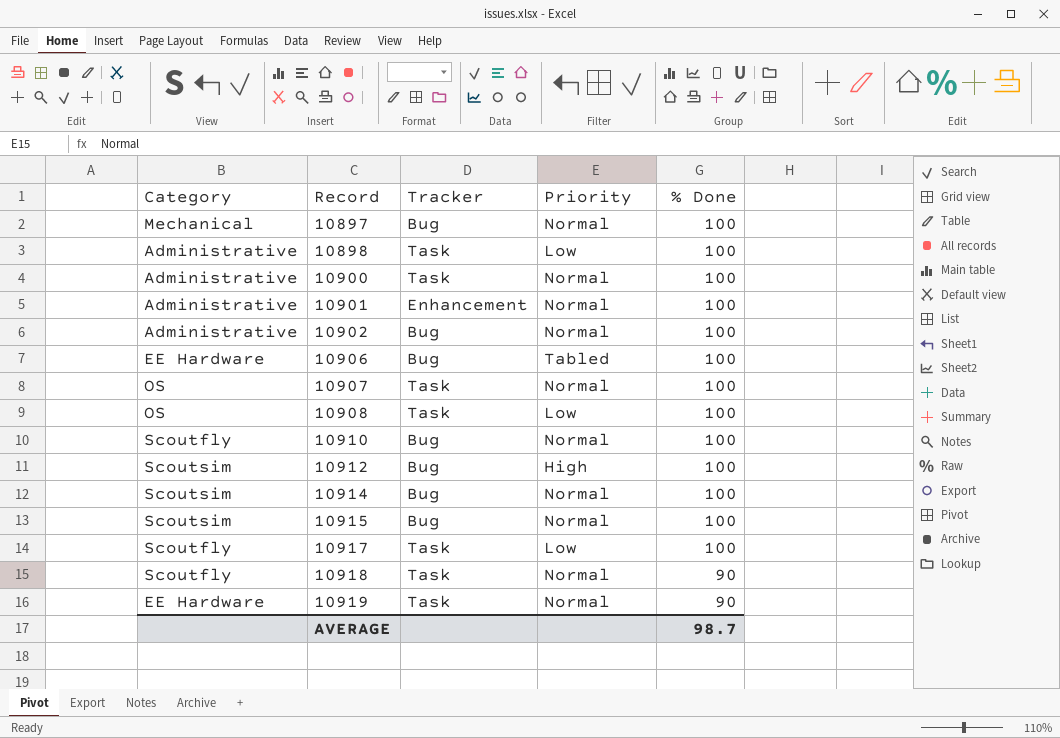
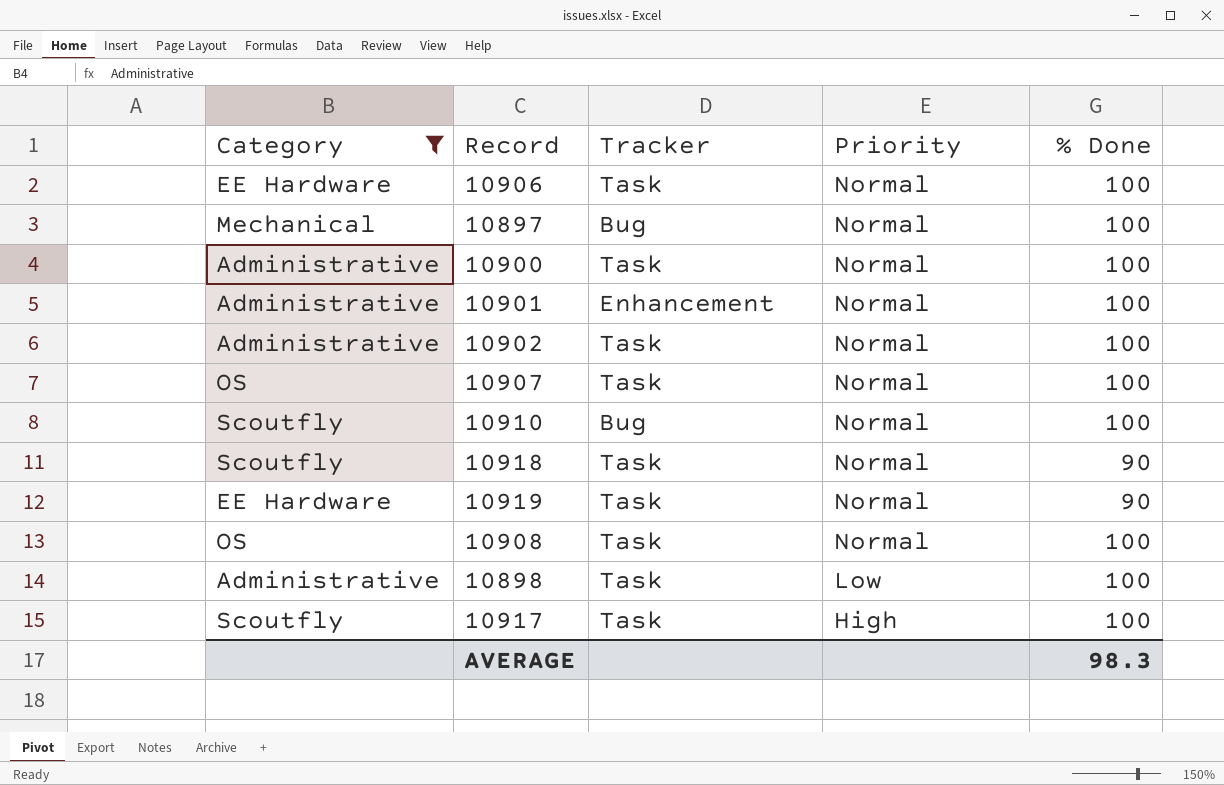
filter: none -> Category != Scoutsim
row order: Record ascending -> Priority descending
10906 | Tracker: Bug -> Task
10906 | Priority: Tabled -> Normal
10902 | Tracker: Bug -> Task
10908 | Priority: Low -> Normal
10917 | Priority: Low -> High
AVERAGE | % Done: 98.7 -> 98.3

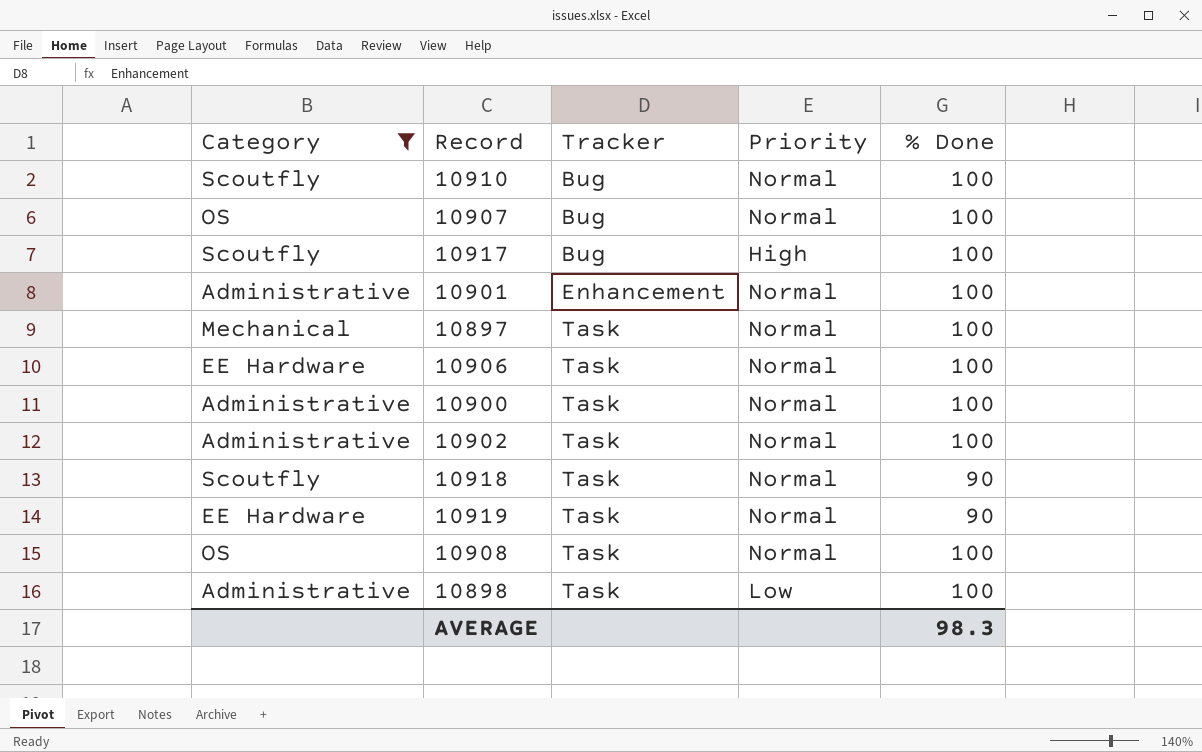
row order: Priority descending -> Tracker ascending
10907 | Tracker: Task -> Bug
10917 | Tracker: Task -> Bug
10897 | Tracker: Bug -> Task

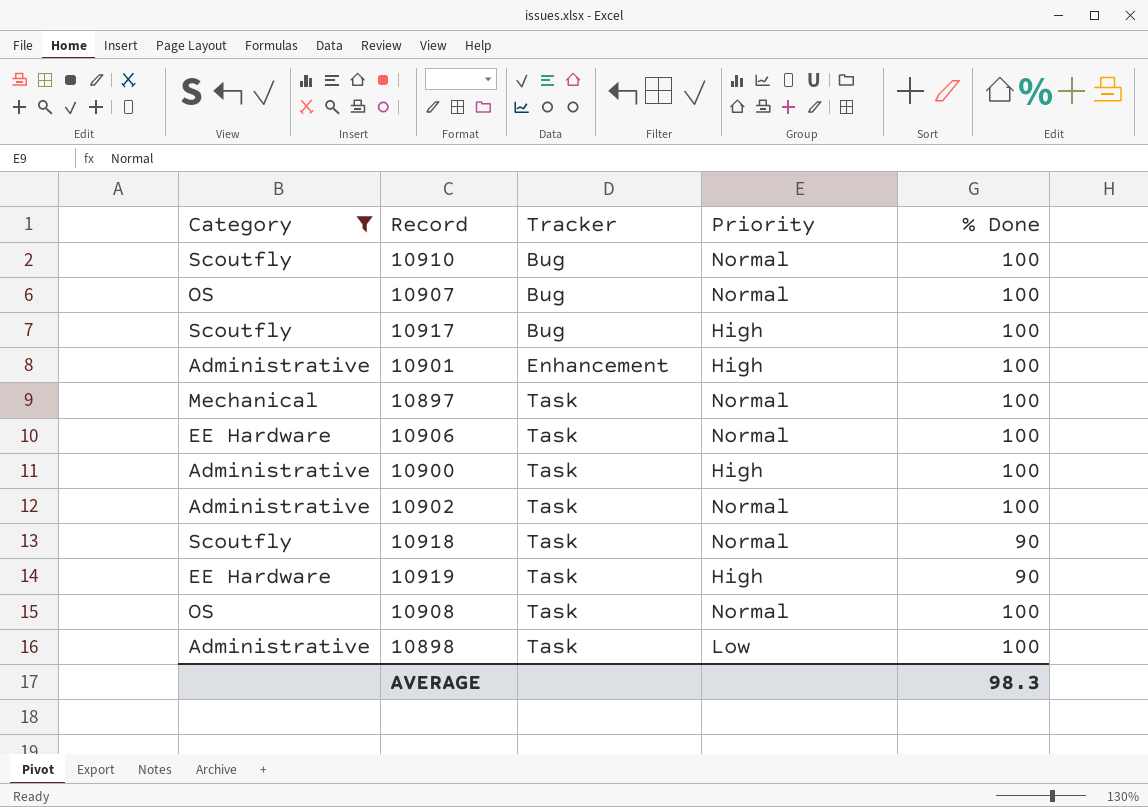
10901 | Priority: Normal -> High
10900 | Priority: Normal -> High
10919 | Priority: Normal -> High

